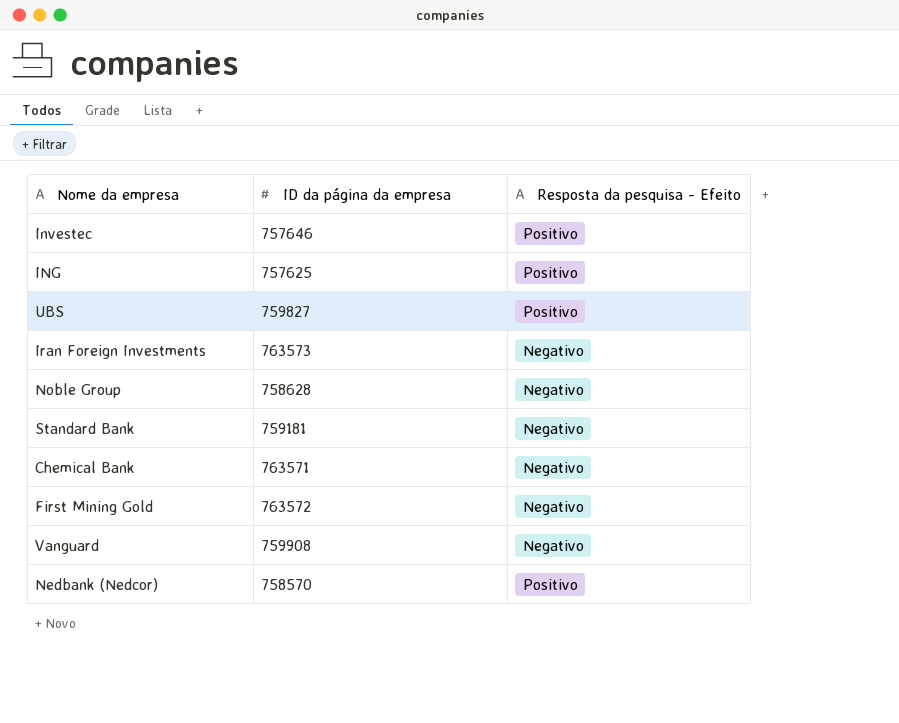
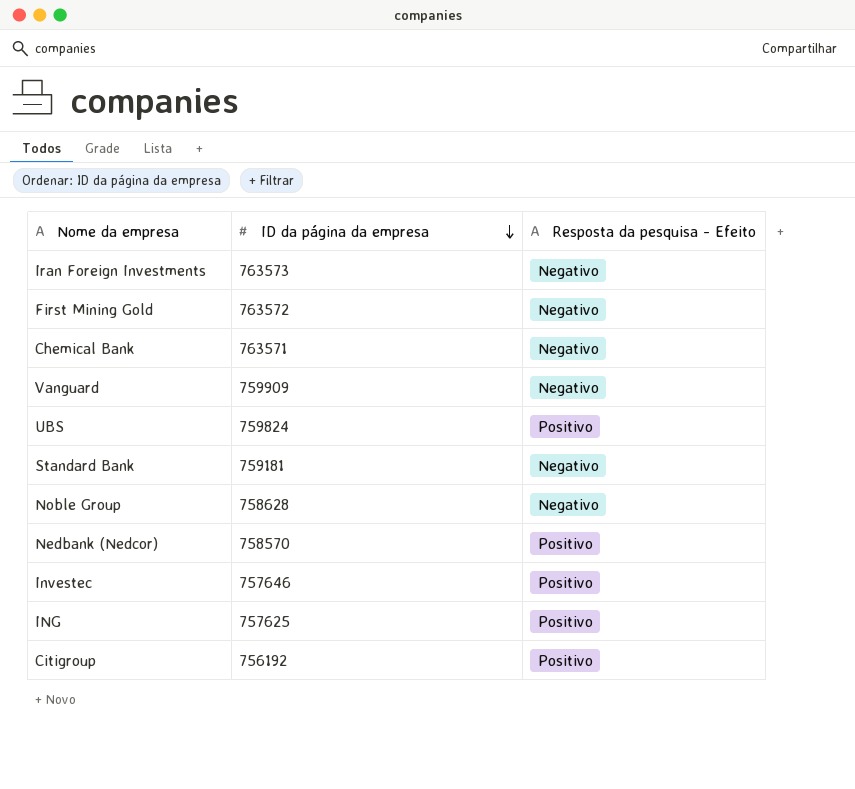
row order: none -> ID da página da empresa descending
Vanguard | ID da página da empresa: 759908 -> 759909
UBS | ID da página da empresa: 759827 -> 759824
row Citigroup: none -> 756192 | Positivo

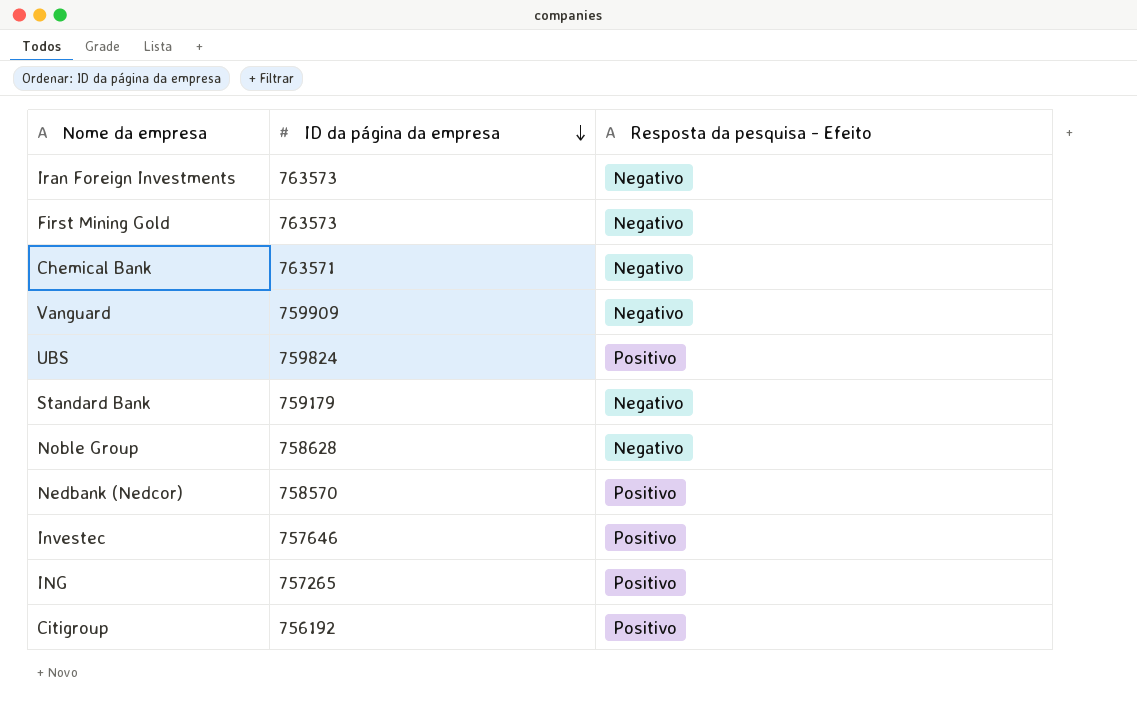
First Mining Gold | ID da página da empresa: 763572 -> 763573
Standard Bank | ID da página da empresa: 759181 -> 759179
ING | ID da página da empresa: 757625 -> 757265

